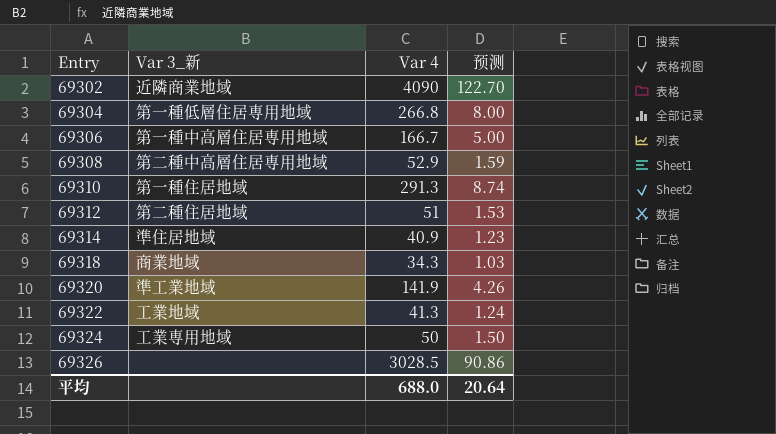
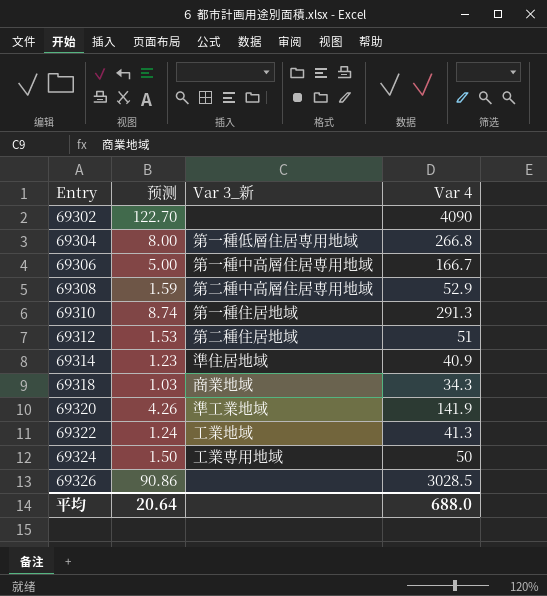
column 预测 | position: 4 -> 2
69302 | Var 3_新: 近隣商業地域 -> none

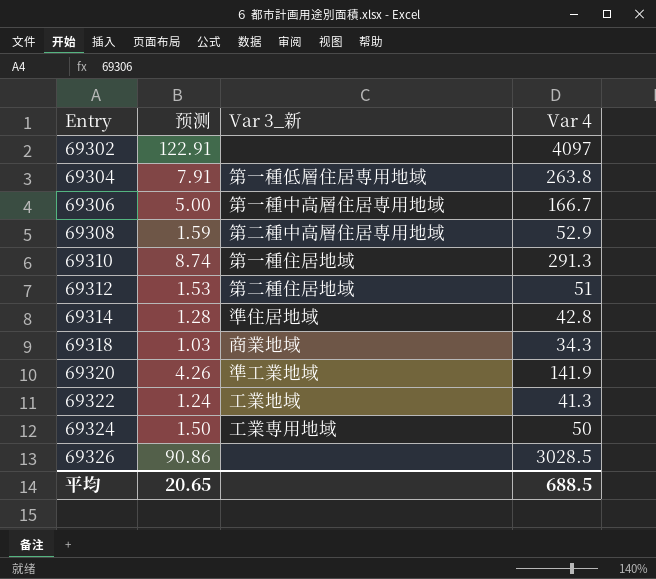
69302 | 预测: 122.70 -> 122.91
69302 | Var 4: 4090 -> 4097
69304 | 预测: 8.00 -> 7.91
69304 | Var 4: 266.8 -> 263.8
69314 | 预测: 1.23 -> 1.28
69314 | Var 4: 40.9 -> 42.8
平均 | 预测: 20.64 -> 20.65
平均 | Var 4: 688.0 -> 688.5

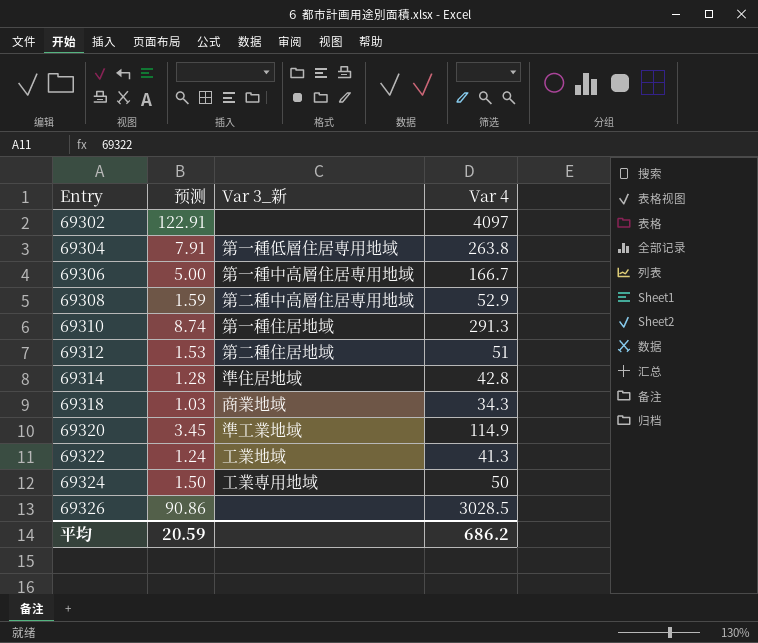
69320 | 预测: 4.26 -> 3.45
69320 | Var 4: 141.9 -> 114.9
平均 | 预测: 20.65 -> 20.59
平均 | Var 4: 688.5 -> 686.2

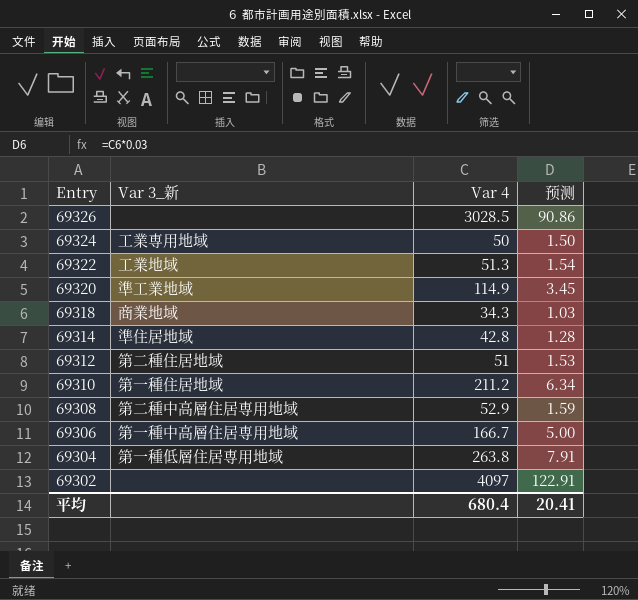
row order: Entry ascending -> Entry descending
column 预测 | position: 2 -> 4
69322 | Var 4: 41.3 -> 51.3
69322 | 预测: 1.24 -> 1.54
69310 | Var 4: 291.3 -> 211.2
69310 | 预测: 8.74 -> 6.34
平均 | Var 4: 686.2 -> 680.4
平均 | 预测: 20.59 -> 20.41

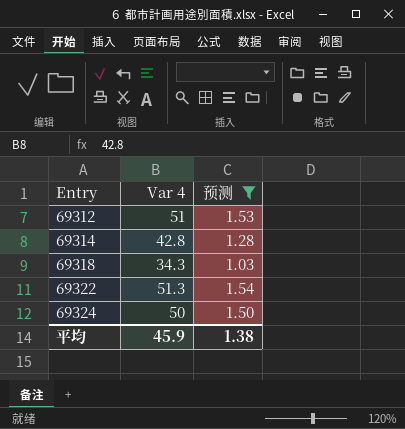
filter: none -> 预测 <= 1.54
row order: Entry descending -> Entry ascending
column Var 3_新 | position: 2 -> none
平均 | Var 4: 680.4 -> 45.9
平均 | 预测: 20.41 -> 1.38

